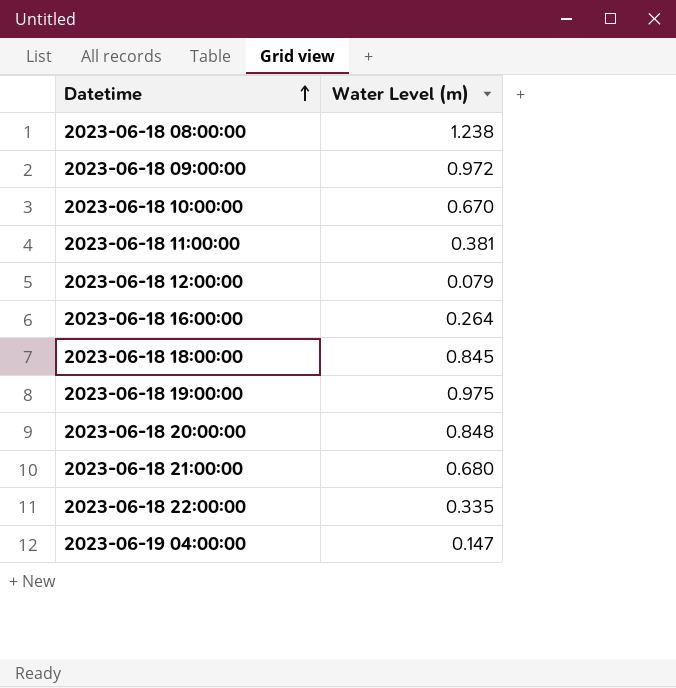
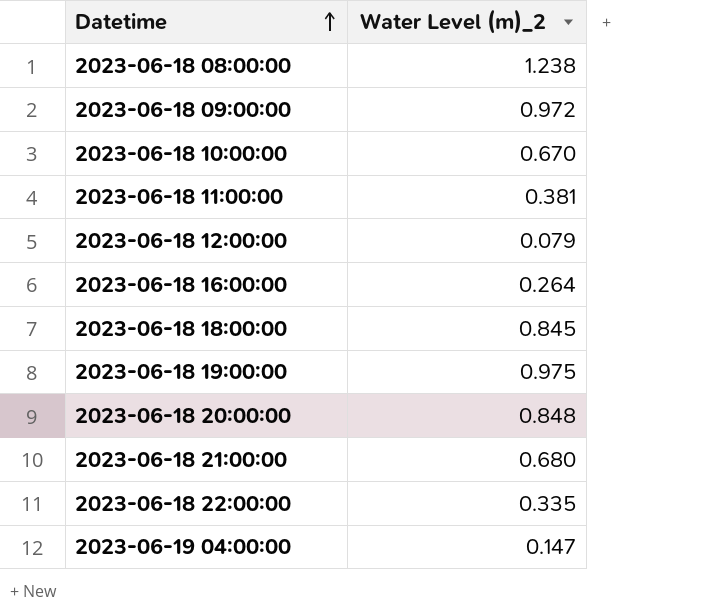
column name: Water Level (m) -> Water Level (m)_2

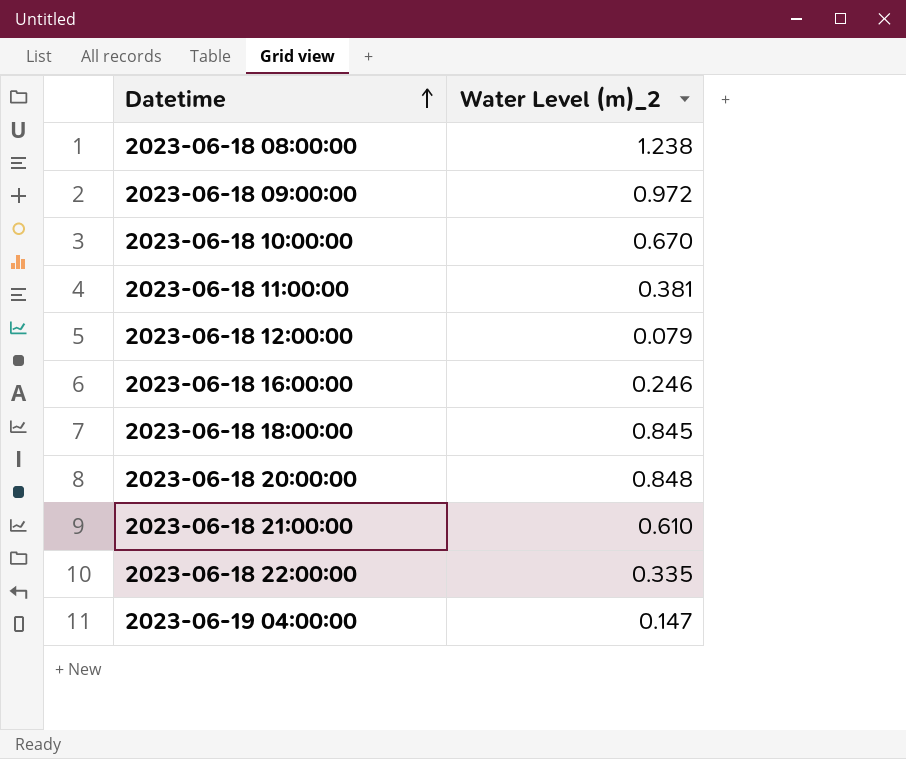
row 2023-06-18 19:00:00: 0.975 -> none
2023-06-18 16:00:00 | Water Level (m)_2: 0.264 -> 0.246
2023-06-18 21:00:00 | Water Level (m)_2: 0.680 -> 0.610

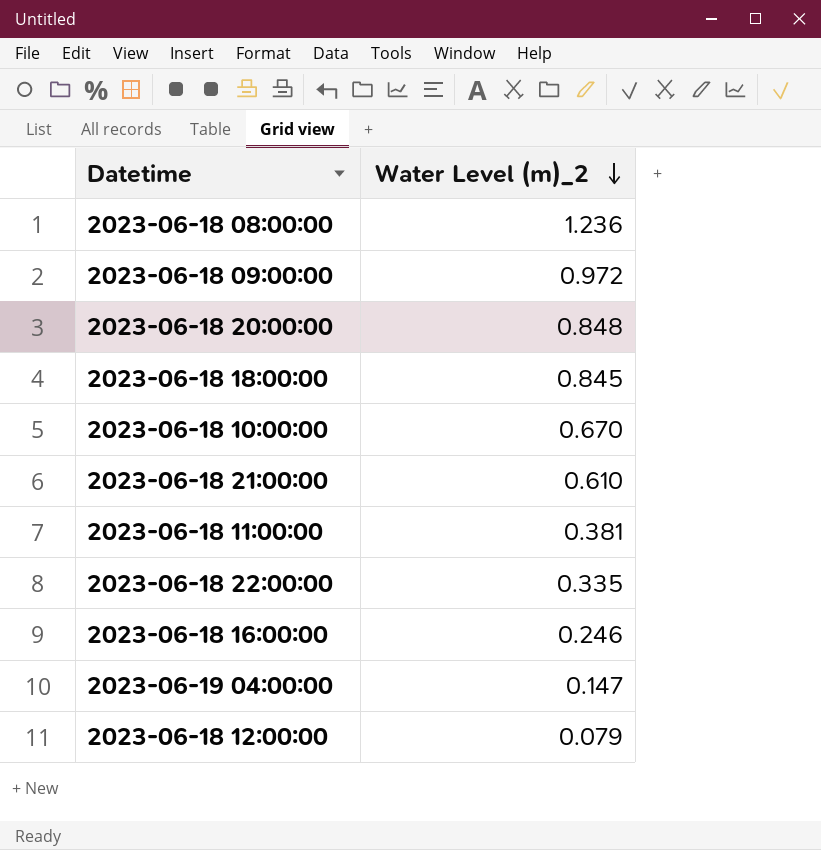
row order: Datetime ascending -> Water Level (m)_2 descending
2023-06-18 08:00:00 | Water Level (m)_2: 1.238 -> 1.236

